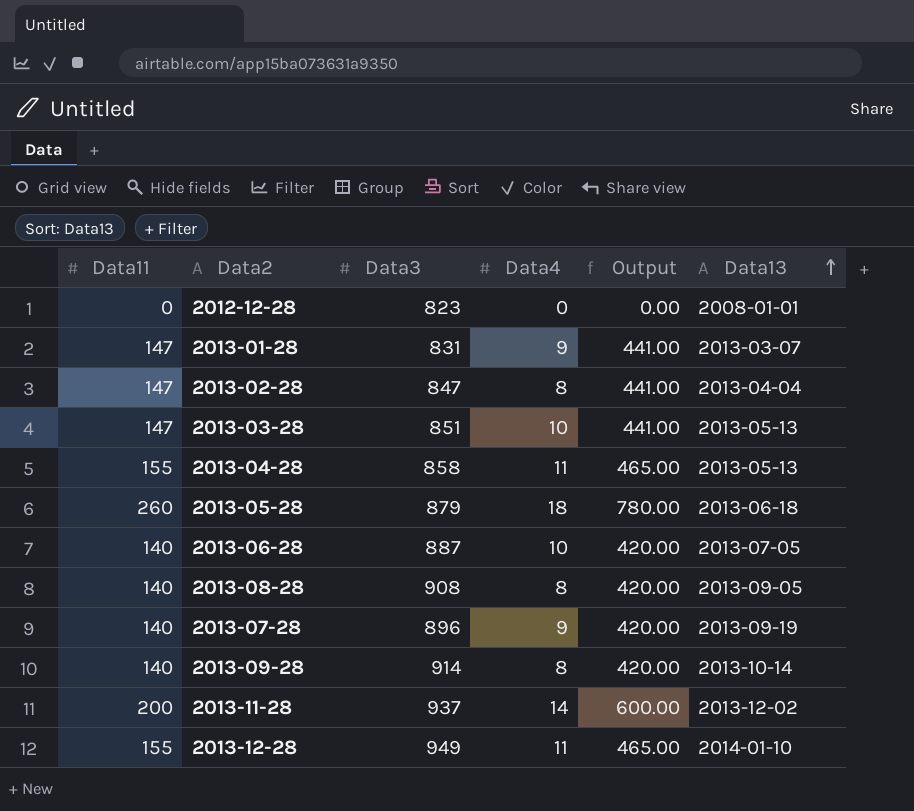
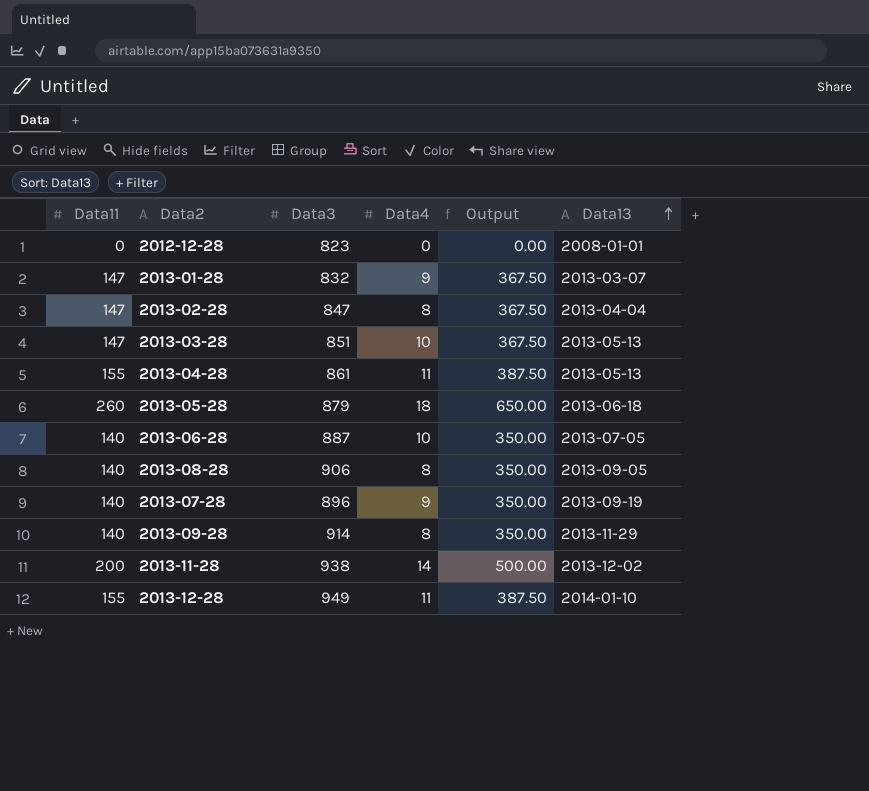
column Output | formula: [Data11] * 3 -> [Data11] * 2.5
2013-01-28 | Data3: 831 -> 832
2013-04-28 | Data3: 858 -> 861
2013-08-28 | Data3: 908 -> 906
2013-09-28 | Data13: 2013-10-14 -> 2013-11-29
2013-11-28 | Data3: 937 -> 938

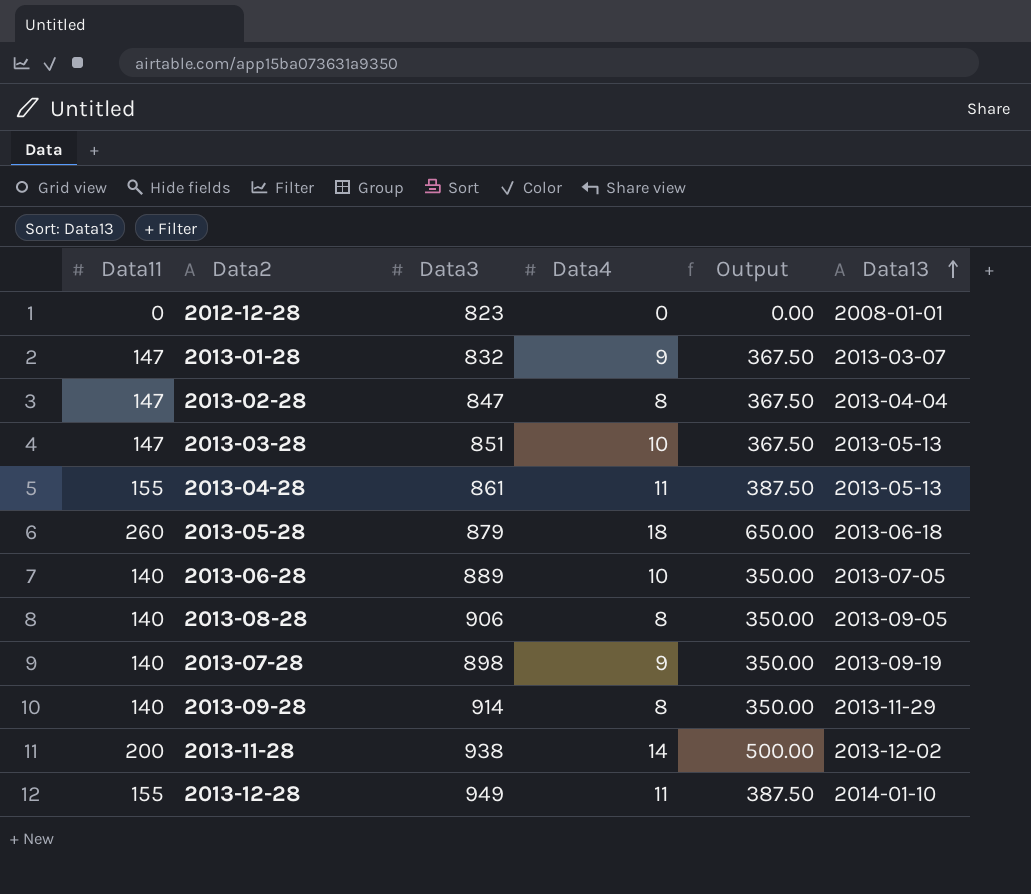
2013-06-28 | Data3: 887 -> 889
2013-07-28 | Data3: 896 -> 898

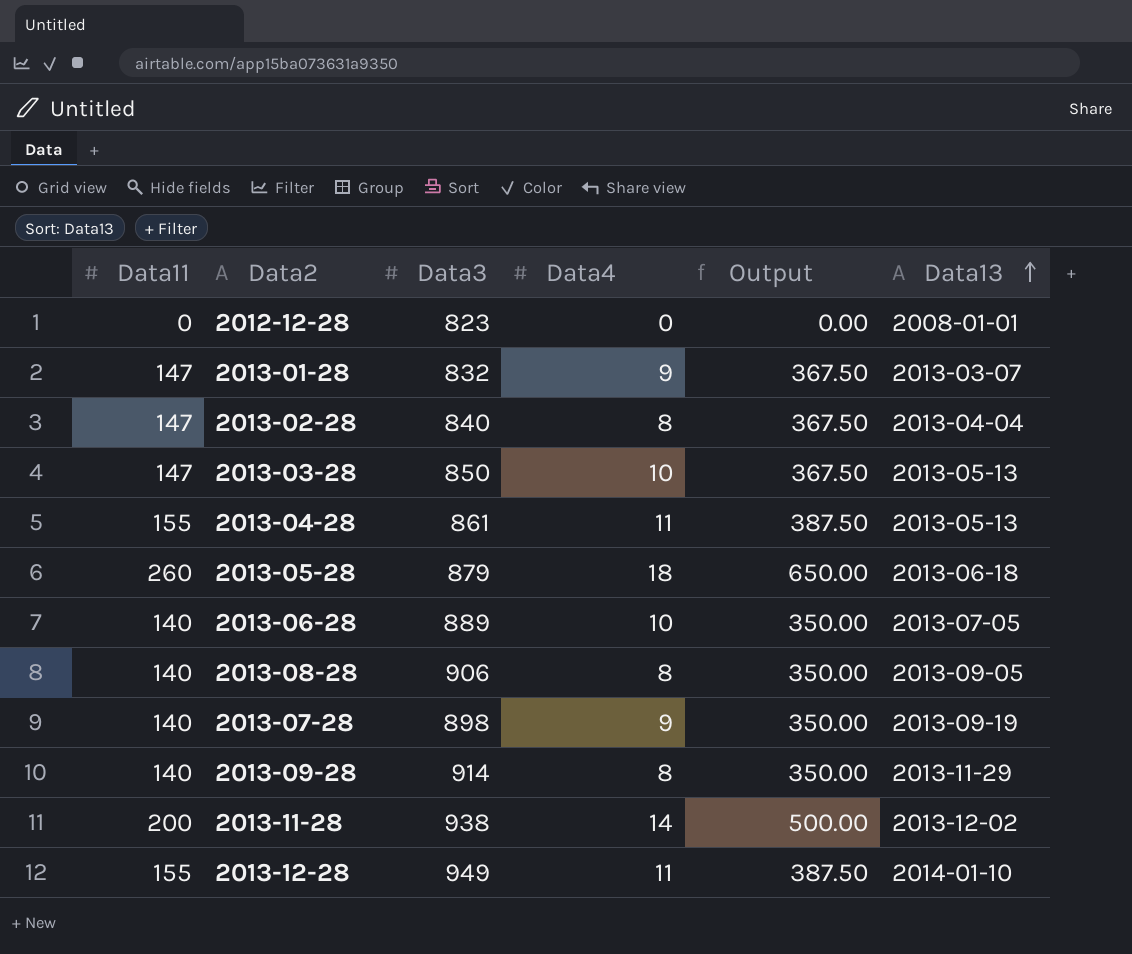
2013-02-28 | Data3: 847 -> 840
2013-03-28 | Data3: 851 -> 850

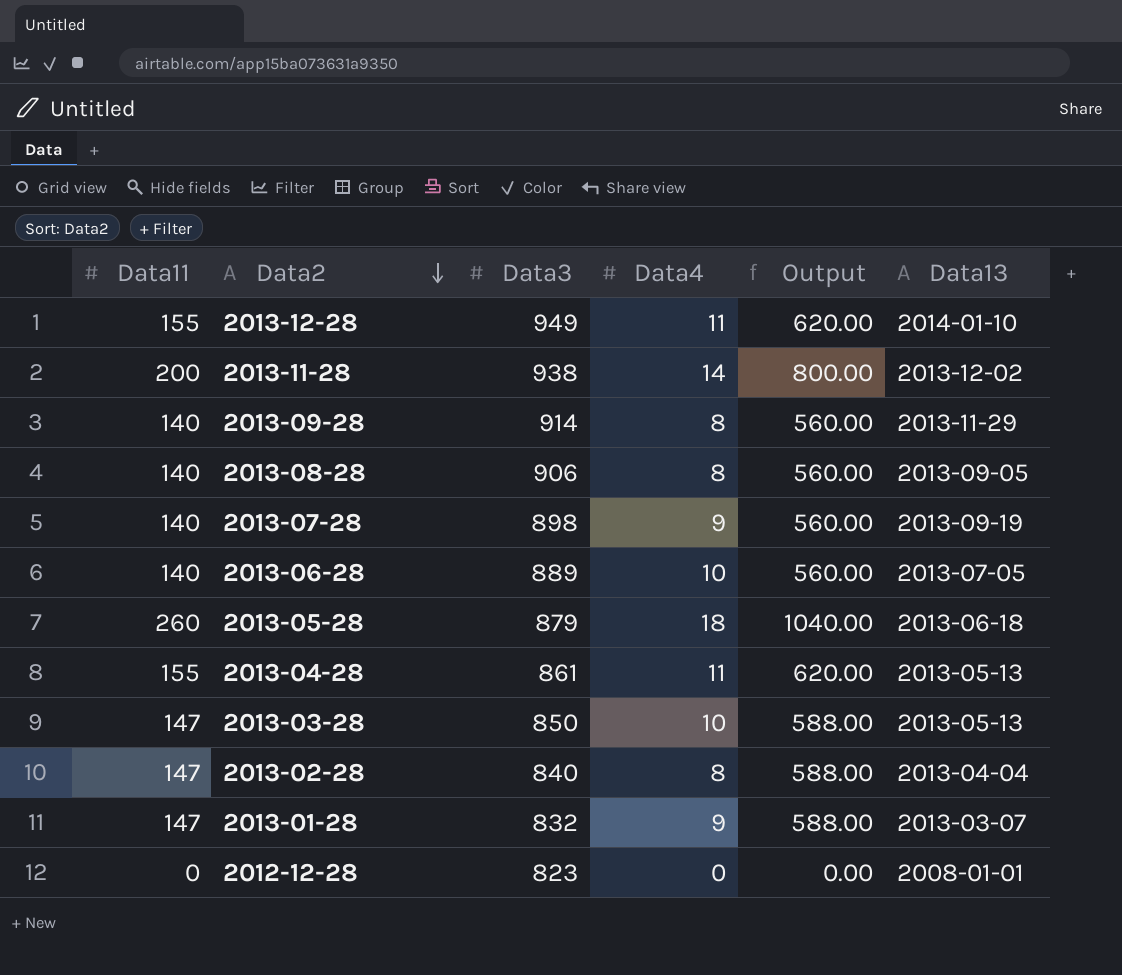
row order: Data13 ascending -> Data2 descending
column Output | formula: [Data11] * 2.5 -> [Data11] * 4

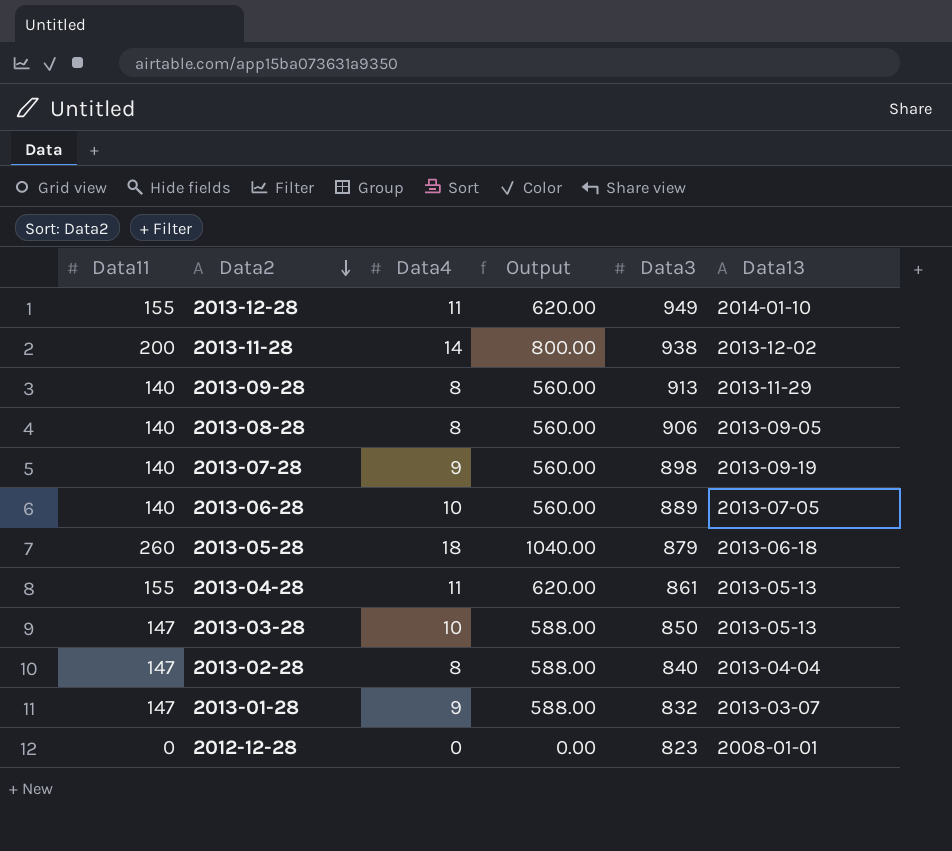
column Data3 | position: 3 -> 5
2013-09-28 | Data3: 914 -> 913

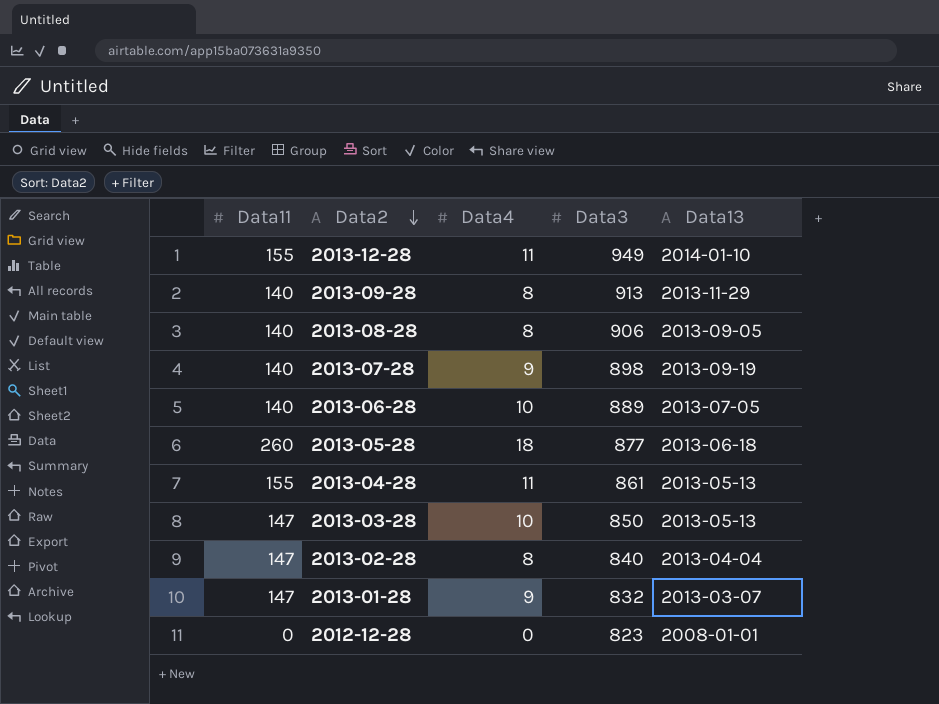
column Output | formula: [Data11] * 4 -> none
row 2013-11-28: 200 | 14 | 800.00 | 938 | 2013-12-02 -> none
2013-05-28 | Data3: 879 -> 877

